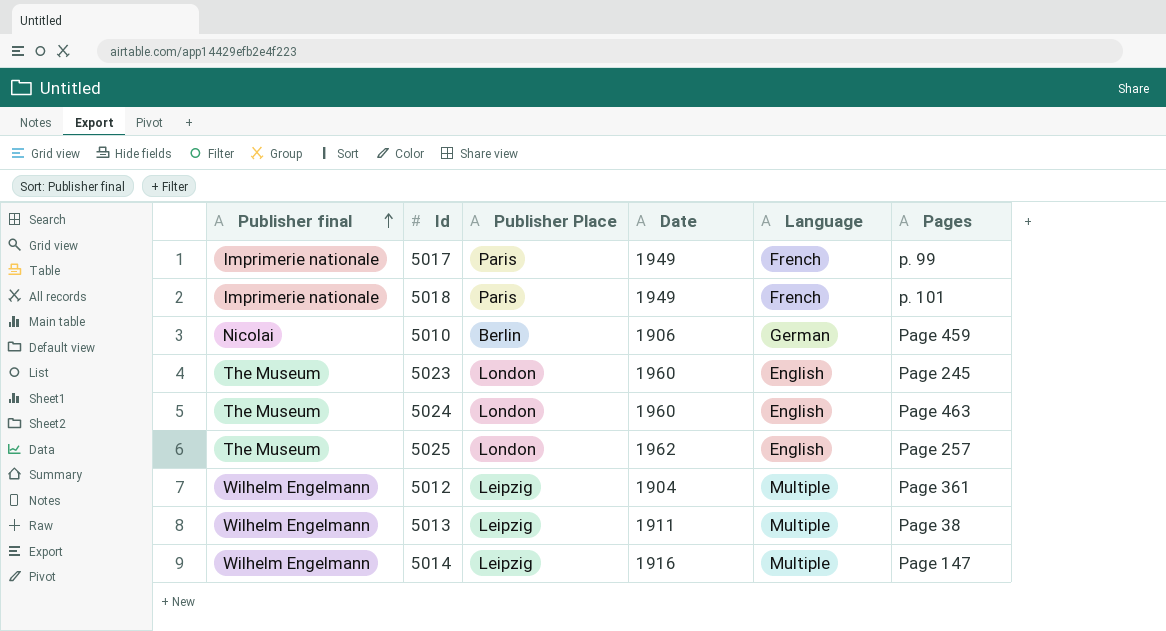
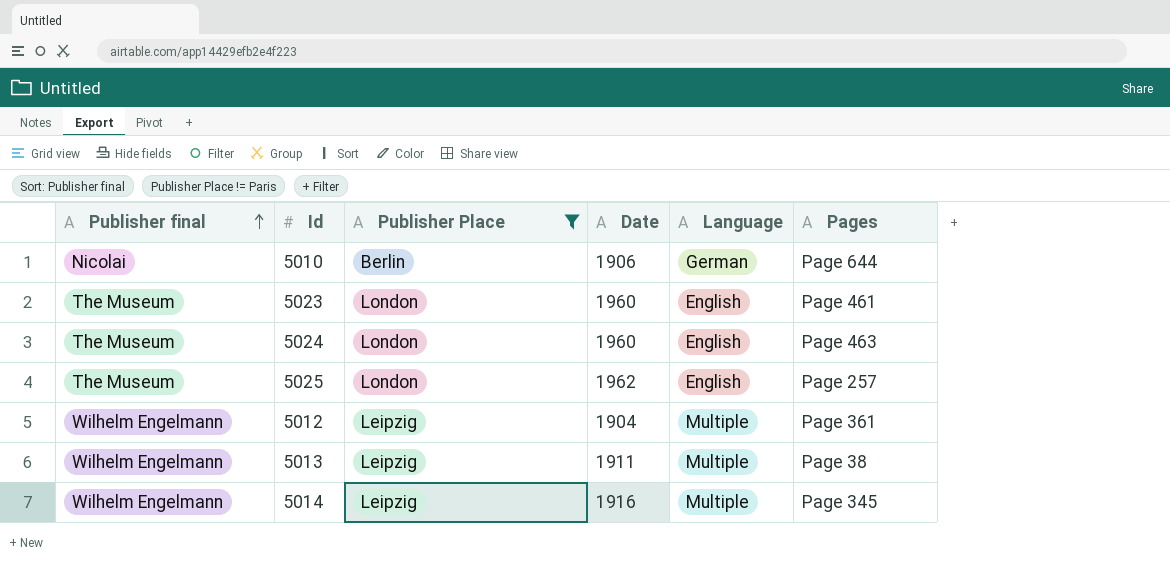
filter: none -> Publisher Place != Paris
5010 | Pages: Page 459 -> Page 644
5023 | Pages: Page 245 -> Page 461
5014 | Pages: Page 147 -> Page 345

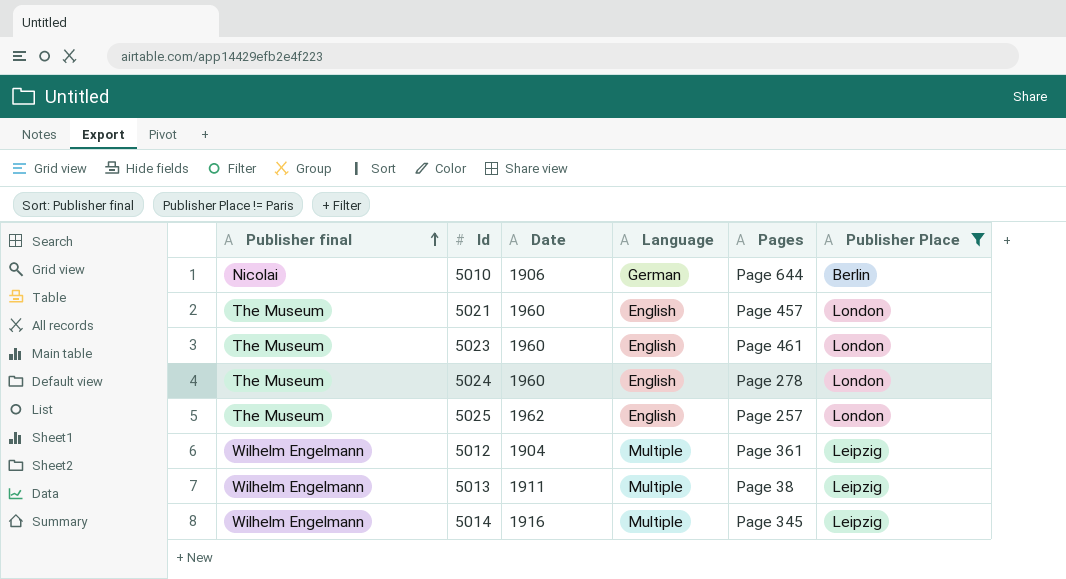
column Publisher Place | position: 3 -> 6
row 5021: none -> The Museum | 1960 | English | Page 457 | London
5024 | Pages: Page 463 -> Page 278

